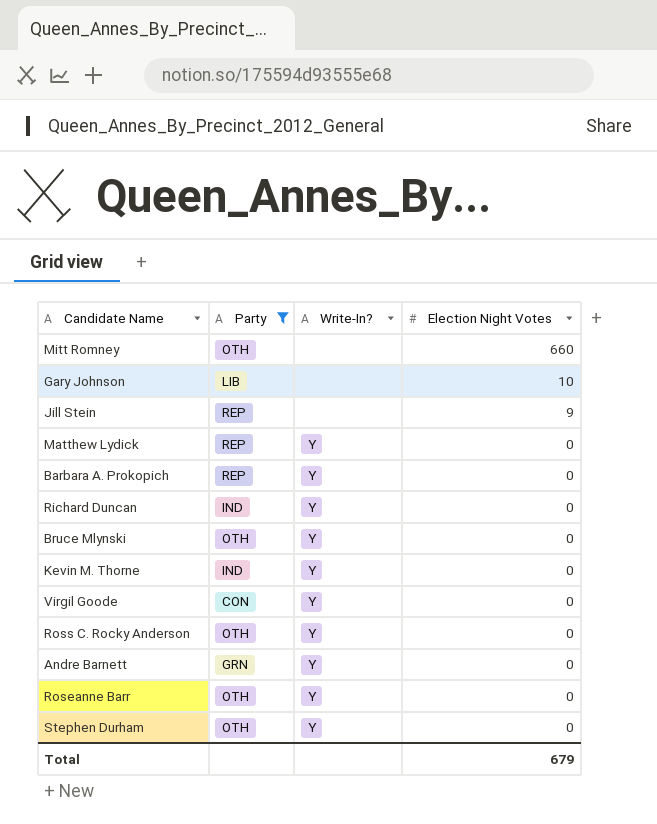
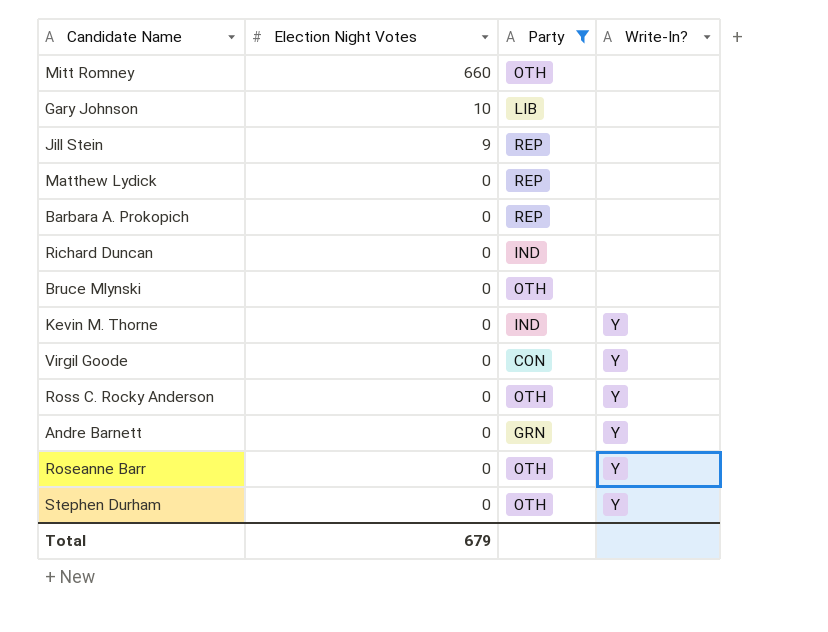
column Election Night Votes | position: 4 -> 2
Matthew Lydick | Write-In?: Y -> none
Barbara A. Prokopich | Write-In?: Y -> none
Richard Duncan | Write-In?: Y -> none
Bruce Mlynski | Write-In?: Y -> none

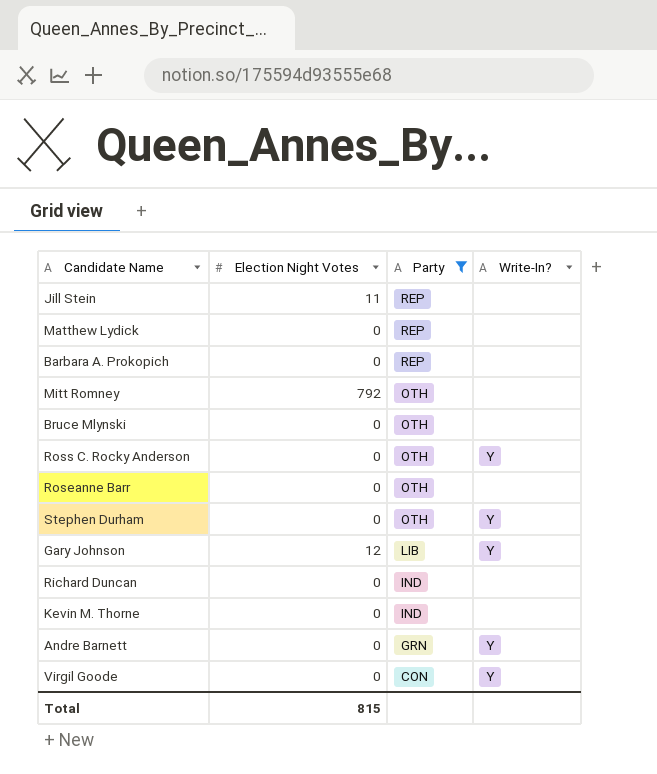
row order: Election Night Votes descending -> Party descending
Jill Stein | Election Night Votes: 9 -> 11
Mitt Romney | Election Night Votes: 660 -> 792
Roseanne Barr | Write-In?: Y -> none
Gary Johnson | Election Night Votes: 10 -> 12
Gary Johnson | Write-In?: none -> Y
Kevin M. Thorne | Write-In?: Y -> none
Total | Election Night Votes: 679 -> 815

